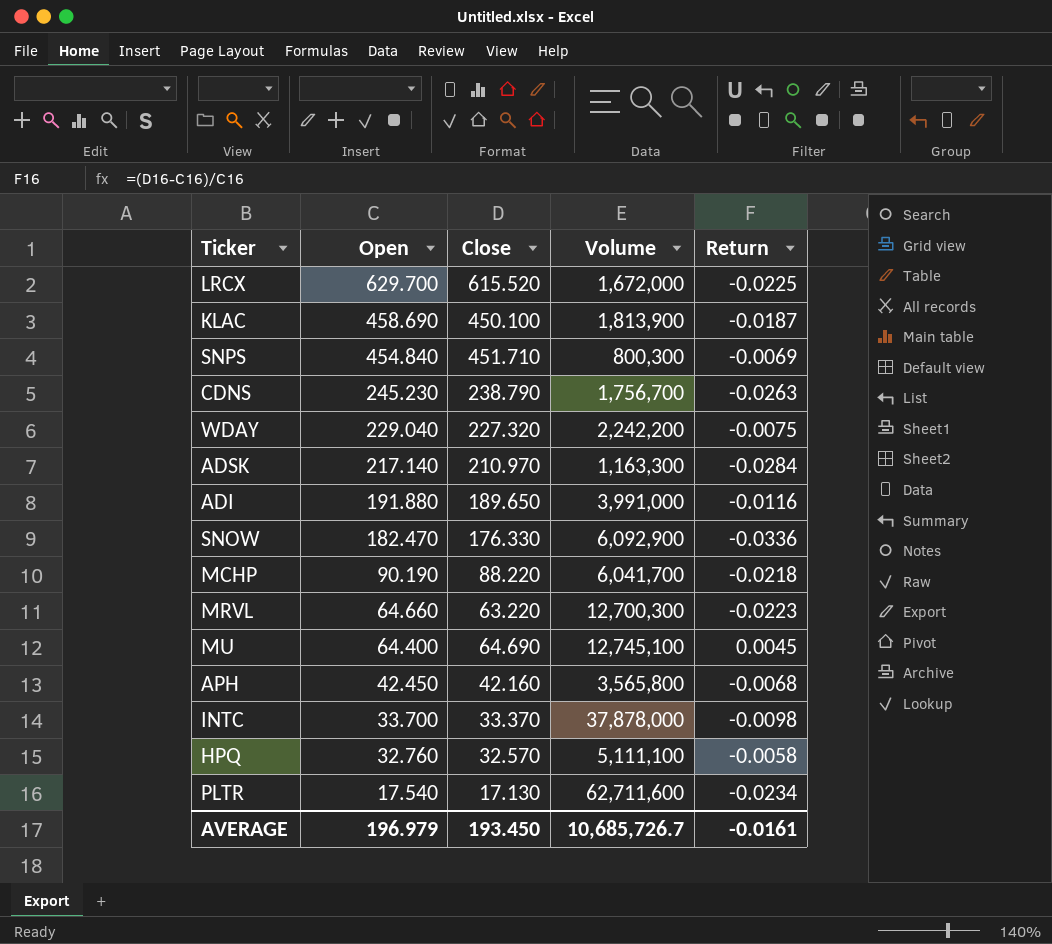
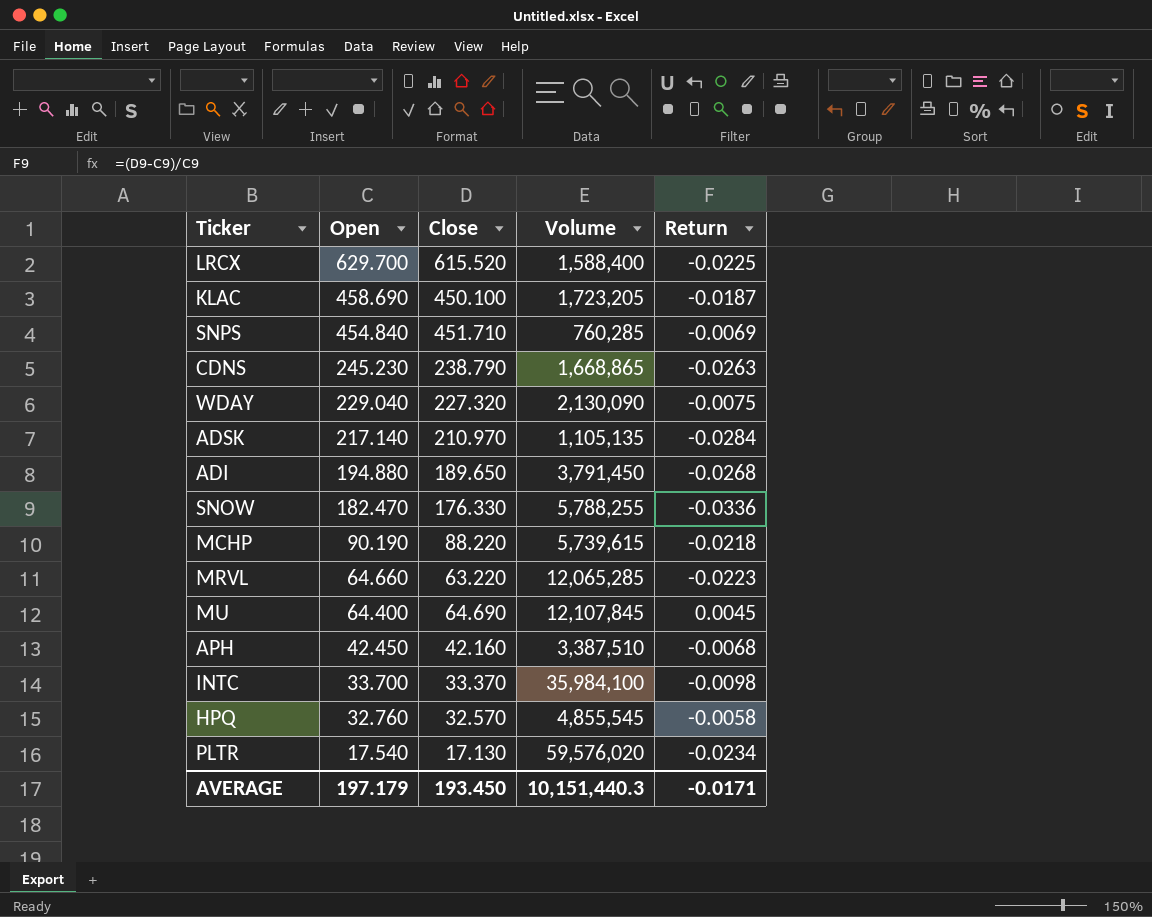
LRCX | Volume: 1,672,000 -> 1,588,400
KLAC | Volume: 1,813,900 -> 1,723,205
SNPS | Volume: 800,300 -> 760,285
CDNS | Volume: 1,756,700 -> 1,668,865
WDAY | Volume: 2,242,200 -> 2,130,090
ADSK | Volume: 1,163,300 -> 1,105,135
ADI | Open: 191.880 -> 194.880
ADI | Volume: 3,991,000 -> 3,791,450
ADI | Return: -0.0116 -> -0.0268
SNOW | Volume: 6,092,900 -> 5,788,255
MCHP | Volume: 6,041,700 -> 5,739,615
MRVL | Volume: 12,700,300 -> 12,065,285
MU | Volume: 12,745,100 -> 12,107,845
APH | Volume: 3,565,800 -> 3,387,510
INTC | Volume: 37,878,000 -> 35,984,100
HPQ | Volume: 5,111,100 -> 4,855,545
PLTR | Volume: 62,711,600 -> 59,576,020
AVERAGE | Open: 196.979 -> 197.179
AVERAGE | Volume: 10,685,726.7 -> 10,151,440.3
AVERAGE | Return: -0.0161 -> -0.0171

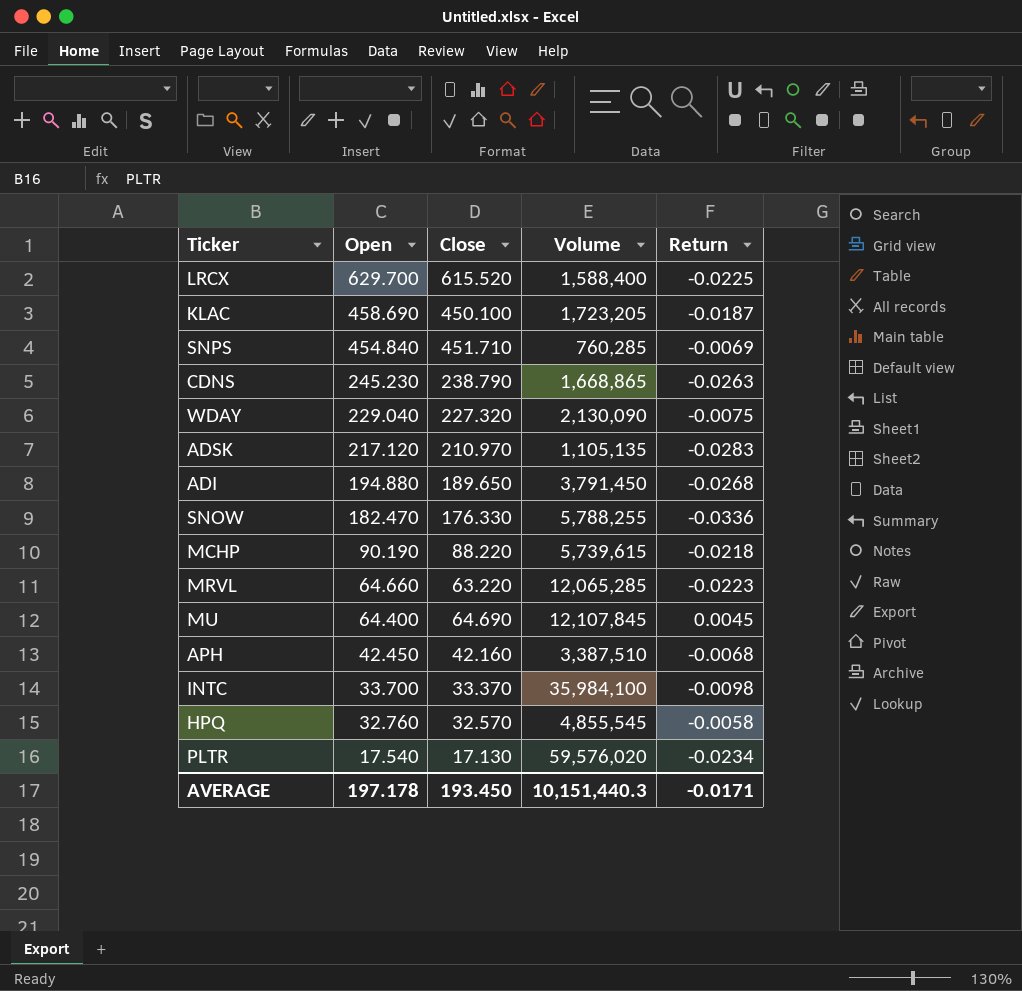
ADSK | Open: 217.140 -> 217.120
ADSK | Return: -0.0284 -> -0.0283
AVERAGE | Open: 197.179 -> 197.178

